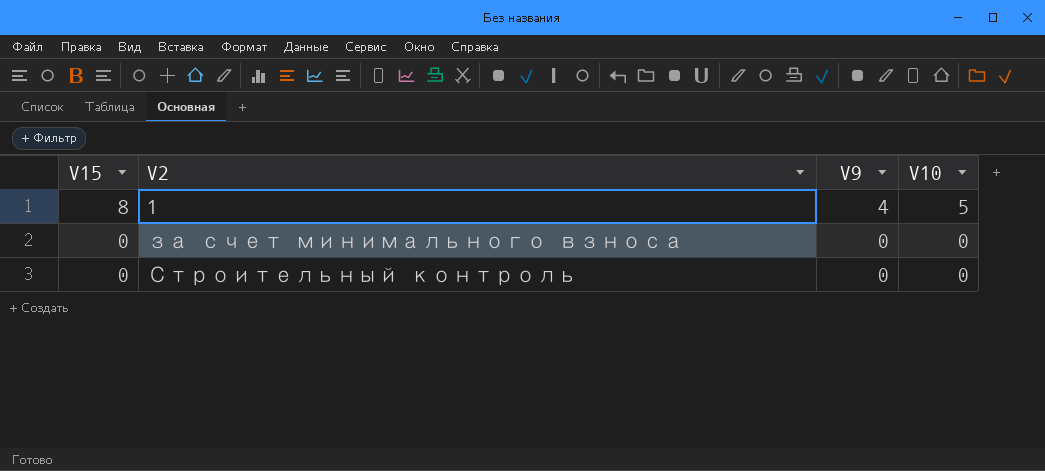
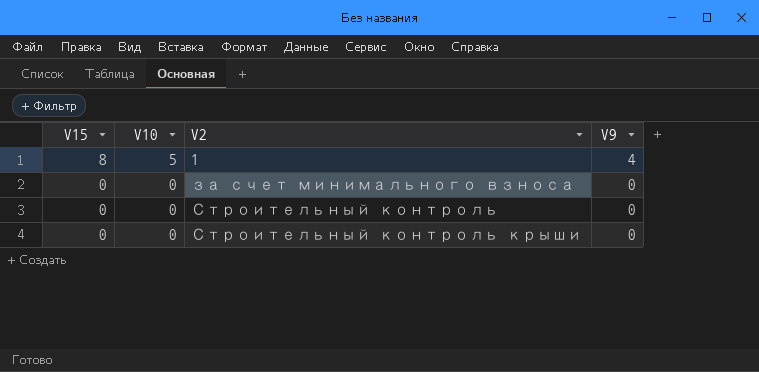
column V10 | position: 4 -> 2
row Строительный контроль крыши: none -> 0 | 0 | 0

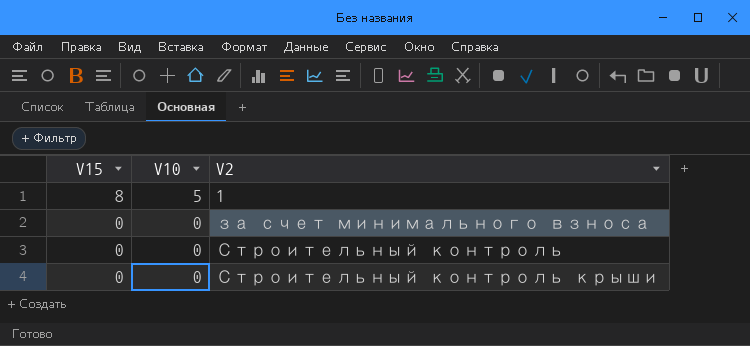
column V9 | position: 4 -> none

